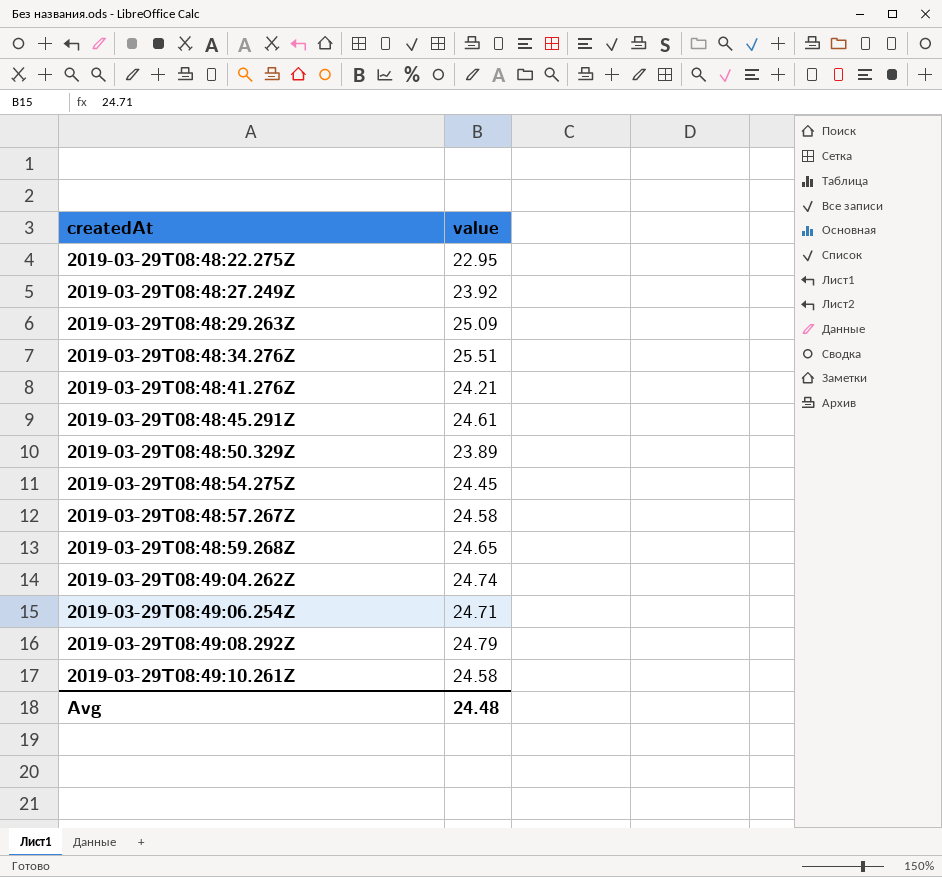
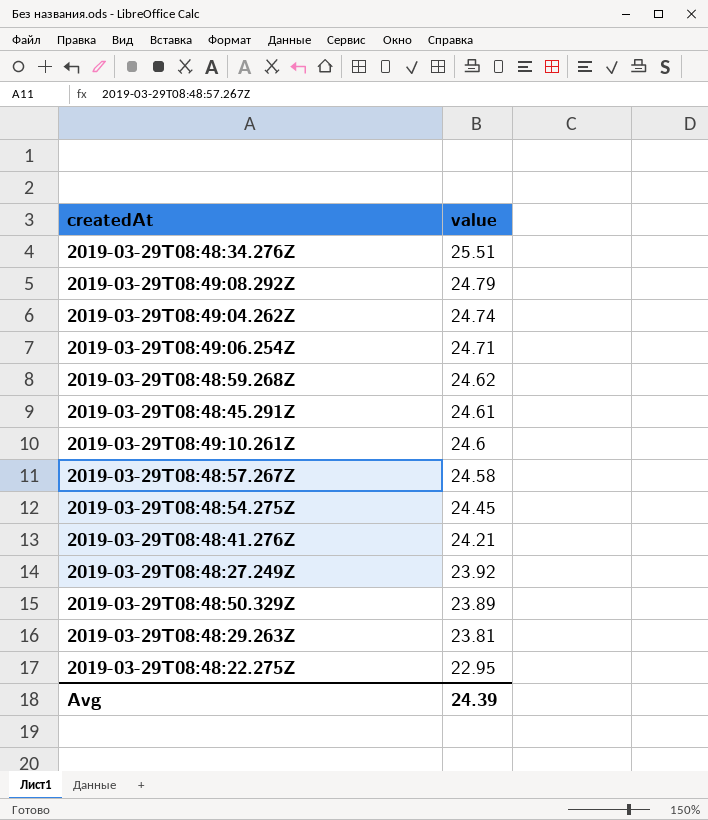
row order: createdAt ascending -> value descending
2019-03-29T08:48:59.268Z | value: 24.65 -> 24.62
2019-03-29T08:49:10.261Z | value: 24.58 -> 24.6
2019-03-29T08:48:29.263Z | value: 25.09 -> 23.81
Avg | value: 24.48 -> 24.39

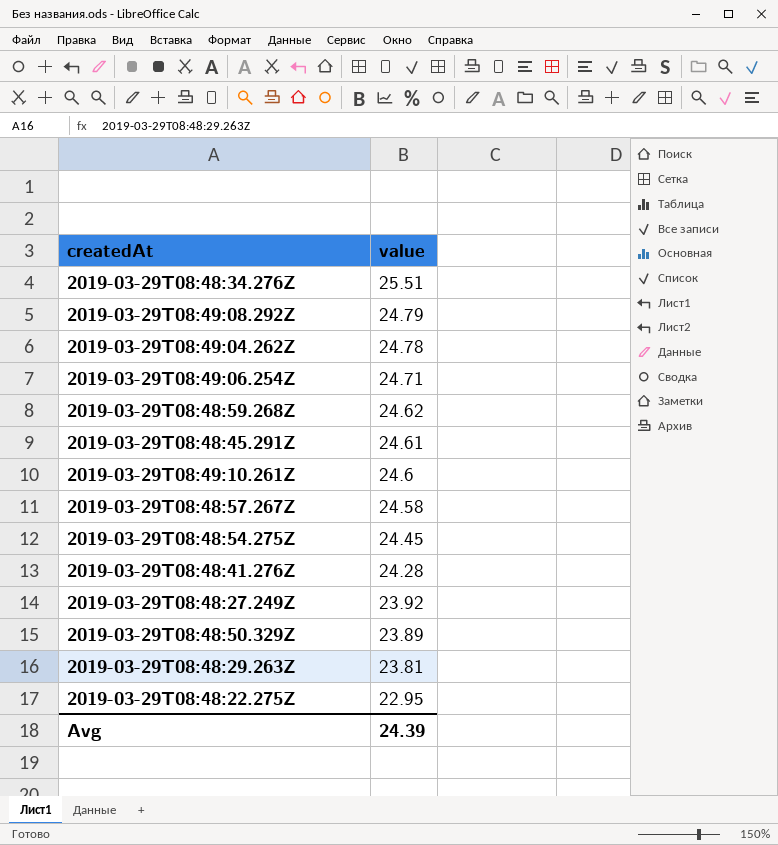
2019-03-29T08:49:04.262Z | value: 24.74 -> 24.78
2019-03-29T08:48:41.276Z | value: 24.21 -> 24.28

